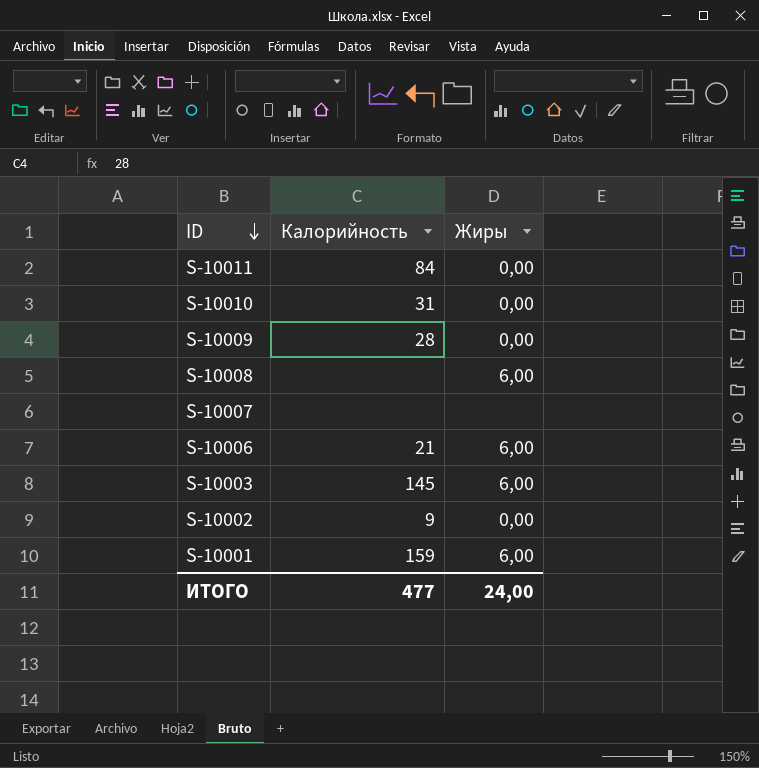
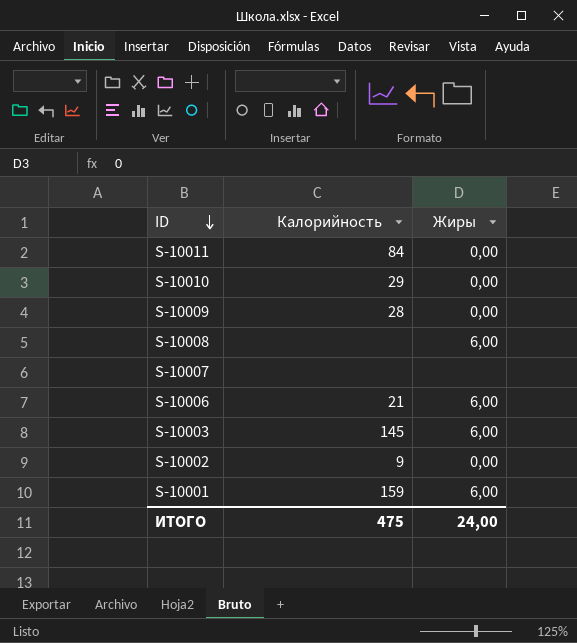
S-10010 | Калорийность: 31 -> 29
ИТОГО | Калорийность: 477 -> 475

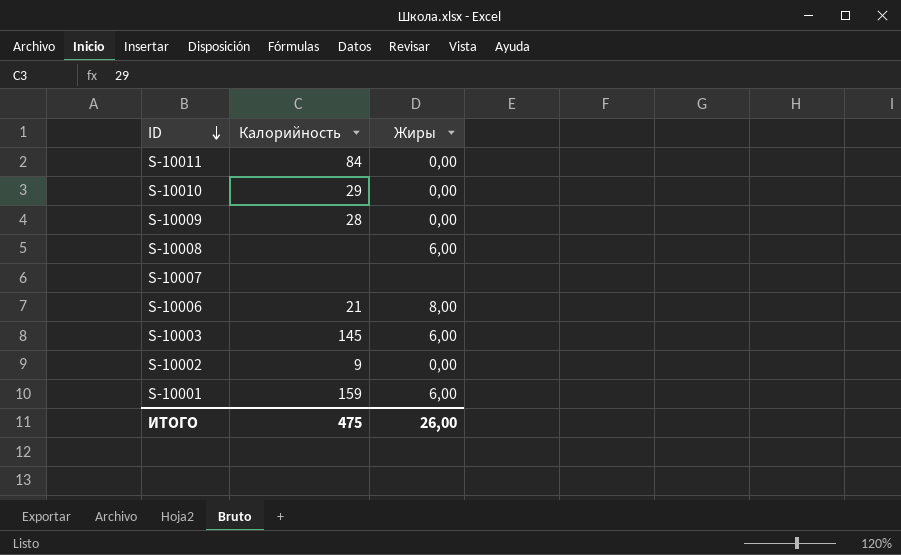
S-10006 | Жиры: 6,00 -> 8,00
ИТОГО | Жиры: 24,00 -> 26,00

